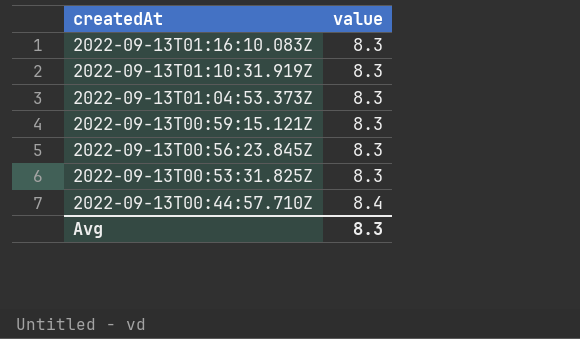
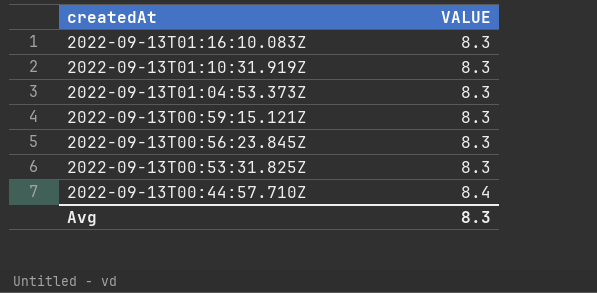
column name: value -> VALUE

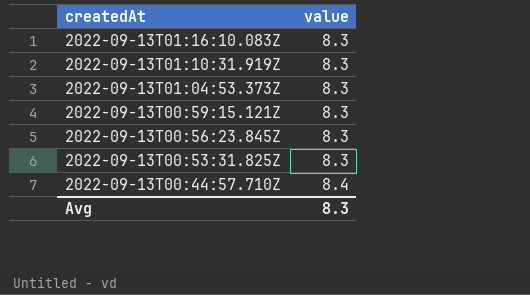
column name: VALUE -> value

